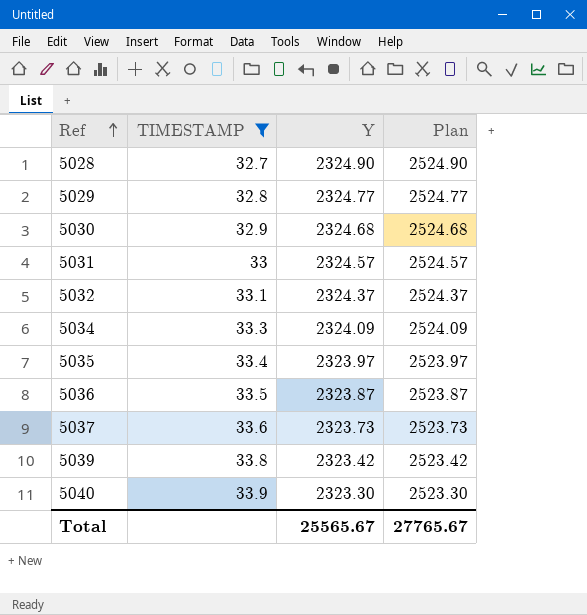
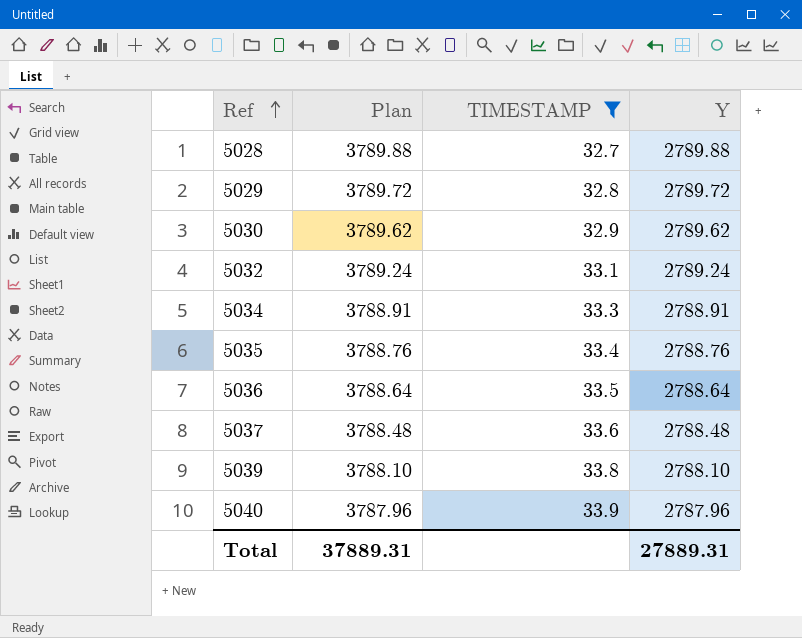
column Plan | formula: [Y] + 200 -> [Y] + 1000
column Plan | position: 4 -> 2
row 5031: 33 | 2324.57 | 2524.57 -> none
5028 | Y: 2324.90 -> 2789.88
5029 | Y: 2324.77 -> 2789.72
5030 | Y: 2324.68 -> 2789.62
5032 | Y: 2324.37 -> 2789.24
5034 | Y: 2324.09 -> 2788.91
5035 | Y: 2323.97 -> 2788.76
5036 | Y: 2323.87 -> 2788.64
5037 | Y: 2323.73 -> 2788.48
5039 | Y: 2323.42 -> 2788.10
5040 | Y: 2323.30 -> 2787.96
Total | Plan: 27765.67 -> 37889.31
Total | Y: 25565.67 -> 27889.31

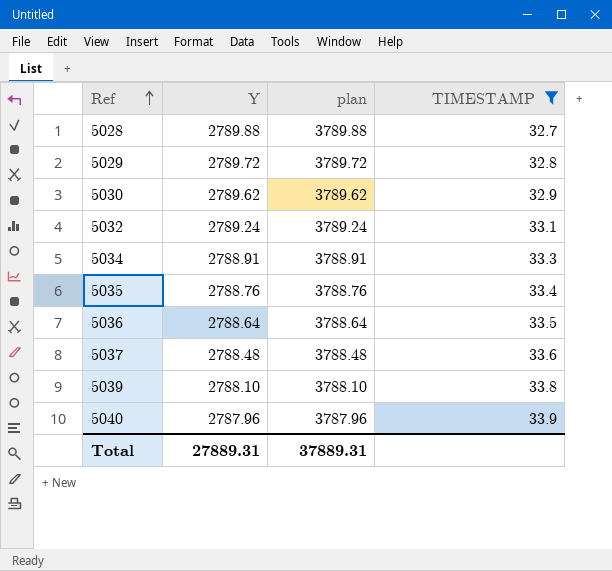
column Y | position: 4 -> 2
column name: Plan -> plan

